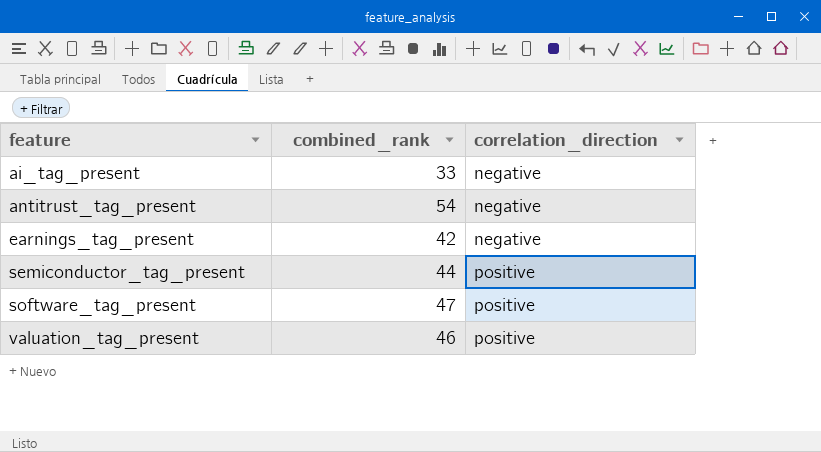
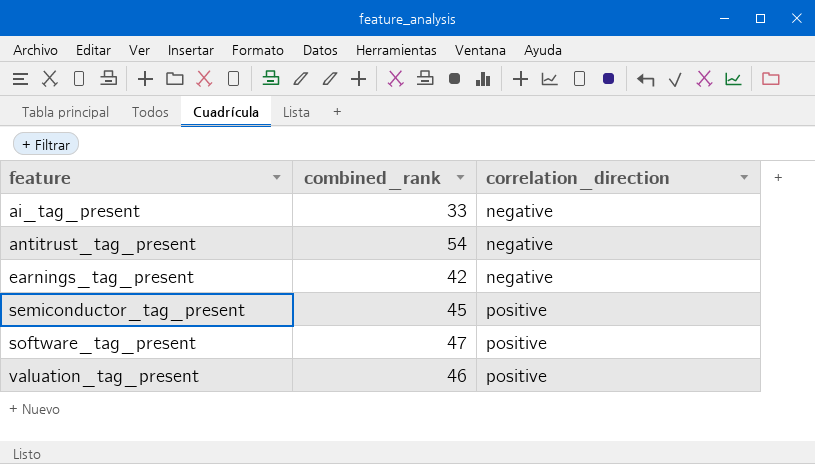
semiconductor_tag_present | combined_rank: 44 -> 45

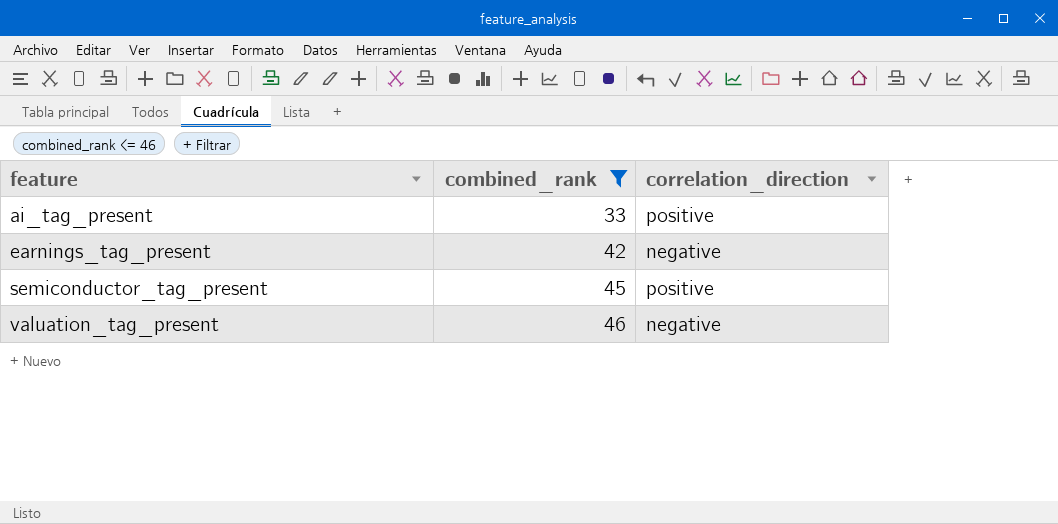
filter: none -> combined_rank <= 46
ai_tag_present | correlation_direction: negative -> positive
valuation_tag_present | correlation_direction: positive -> negative

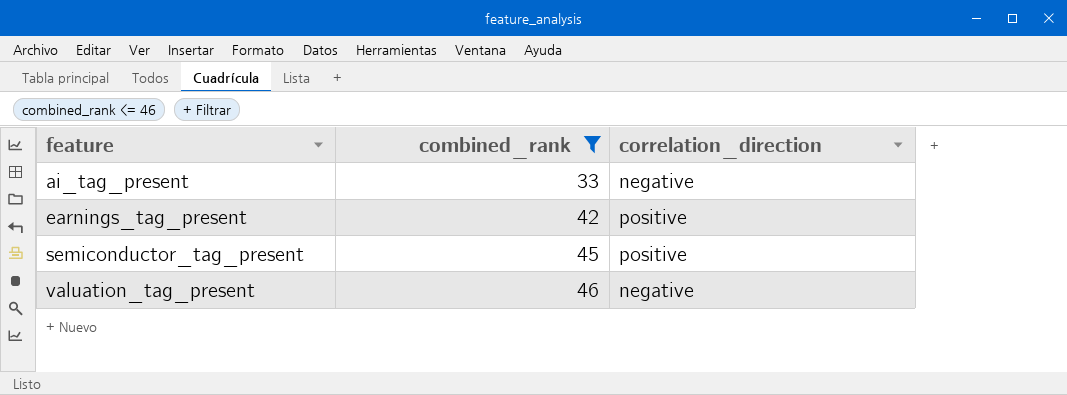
ai_tag_present | correlation_direction: positive -> negative
earnings_tag_present | correlation_direction: negative -> positive

